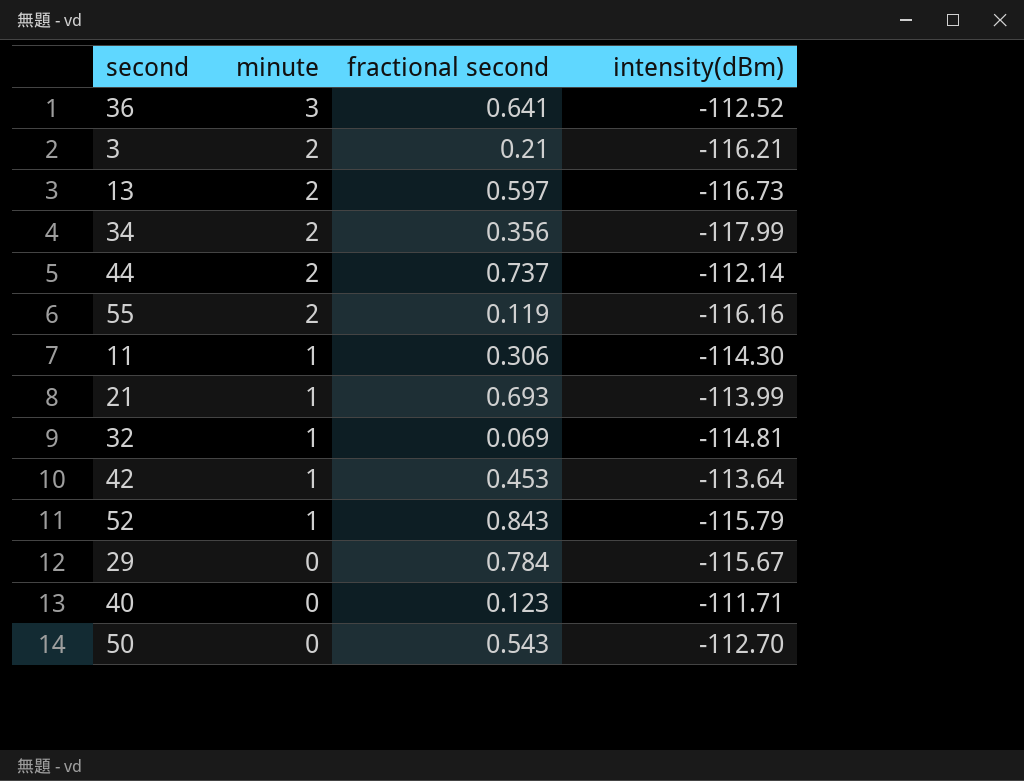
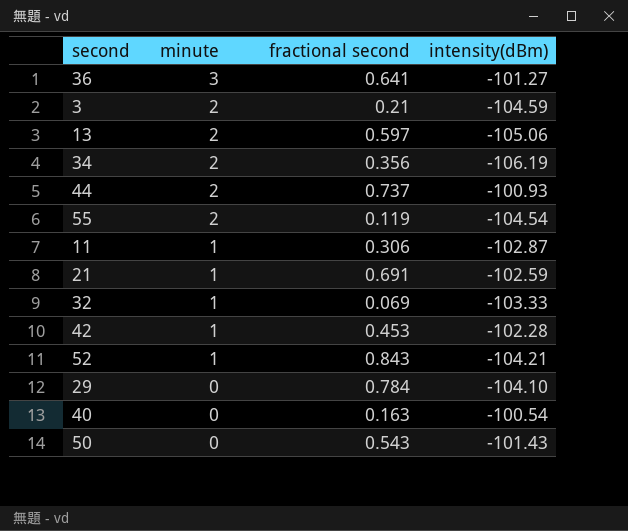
36 | intensity(dBm): -112.52 -> -101.27
3 | intensity(dBm): -116.21 -> -104.59
13 | intensity(dBm): -116.73 -> -105.06
34 | intensity(dBm): -117.99 -> -106.19
44 | intensity(dBm): -112.14 -> -100.93
55 | intensity(dBm): -116.16 -> -104.54
11 | intensity(dBm): -114.30 -> -102.87
21 | fractional second: 0.693 -> 0.691
21 | intensity(dBm): -113.99 -> -102.59
32 | intensity(dBm): -114.81 -> -103.33
42 | intensity(dBm): -113.64 -> -102.28
52 | intensity(dBm): -115.79 -> -104.21
29 | intensity(dBm): -115.67 -> -104.10
40 | fractional second: 0.123 -> 0.163
40 | intensity(dBm): -111.71 -> -100.54
50 | intensity(dBm): -112.70 -> -101.43

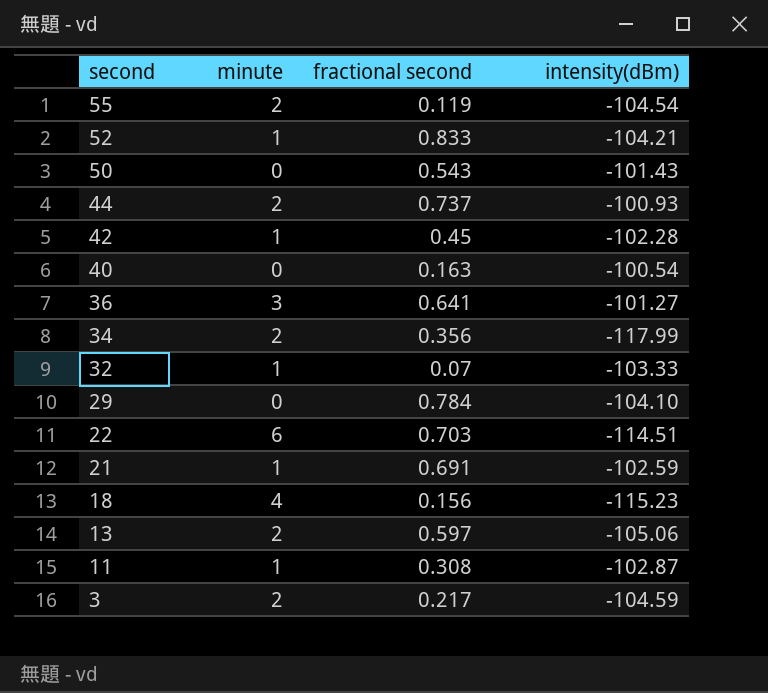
row order: minute descending -> second descending
52 | fractional second: 0.843 -> 0.833
42 | fractional second: 0.453 -> 0.45
34 | intensity(dBm): -106.19 -> -117.99
32 | fractional second: 0.069 -> 0.07
row 22: none -> 6 | 0.703 | -114.51
row 18: none -> 4 | 0.156 | -115.23
11 | fractional second: 0.306 -> 0.308
3 | fractional second: 0.21 -> 0.217

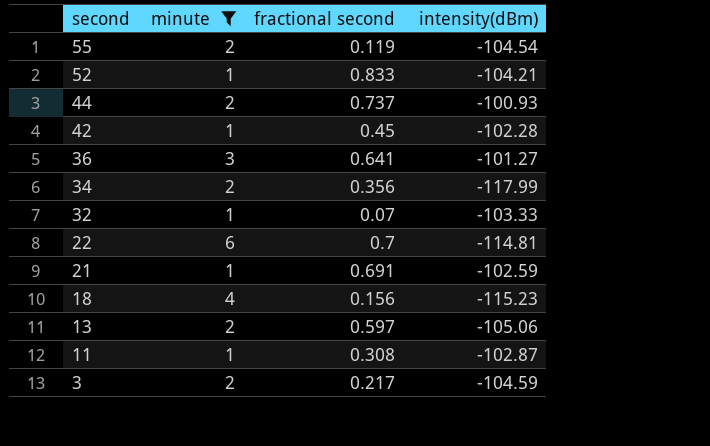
filter: none -> minute != 0
22 | fractional second: 0.703 -> 0.7
22 | intensity(dBm): -114.51 -> -114.81

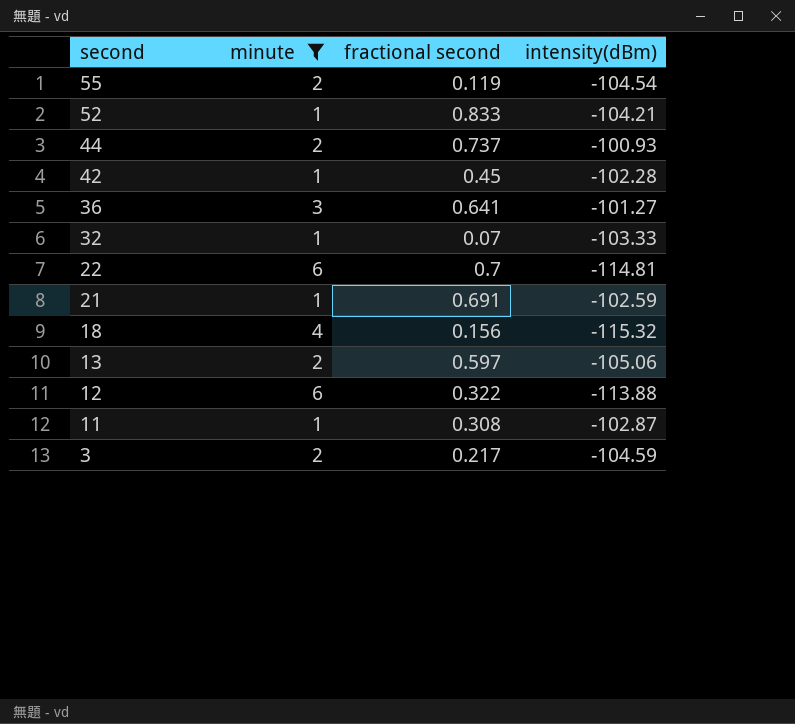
row 34: 2 | 0.356 | -117.99 -> none
18 | intensity(dBm): -115.23 -> -115.32
row 12: none -> 6 | 0.322 | -113.88

